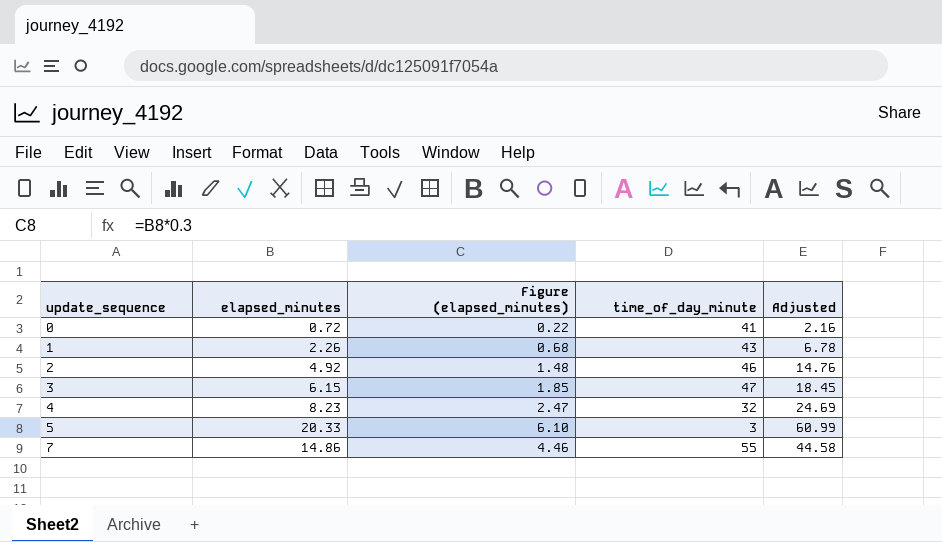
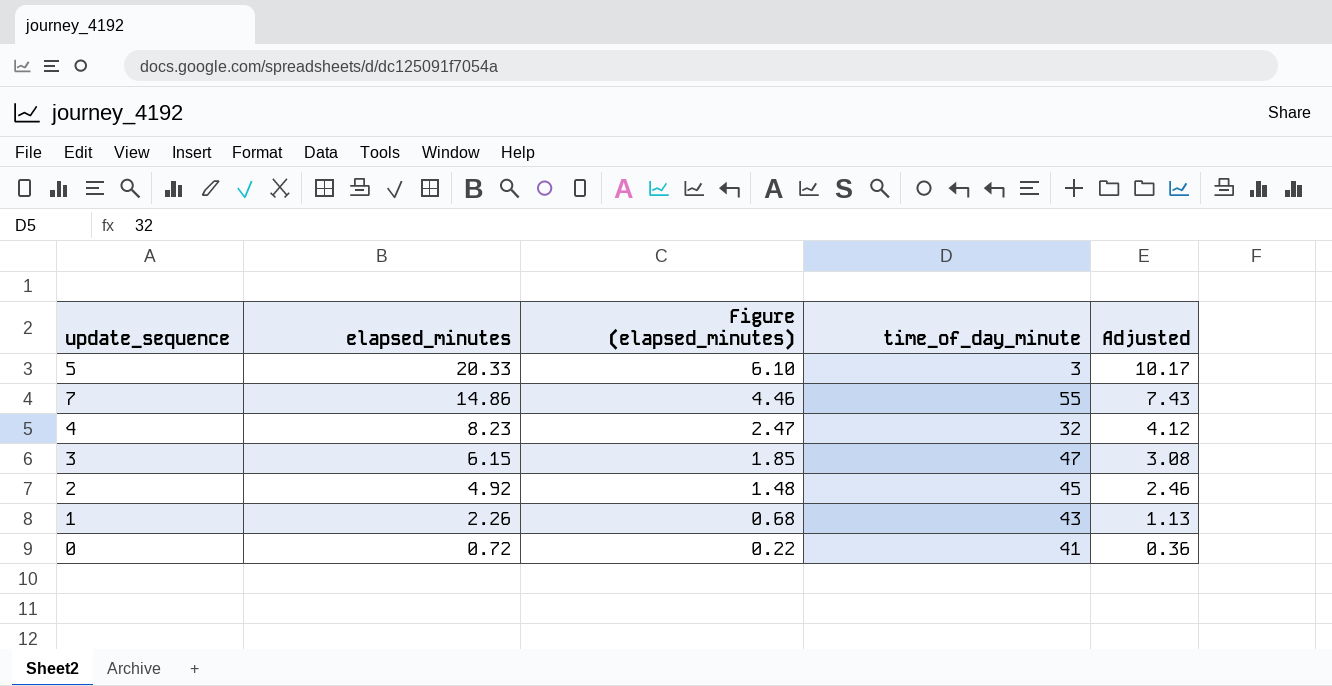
row order: update_sequence ascending -> elapsed_minutes descending
column Adjusted | formula: [elapsed_minutes] * 3 -> [elapsed_minutes] * 0.5
2 | time_of_day_minute: 46 -> 45

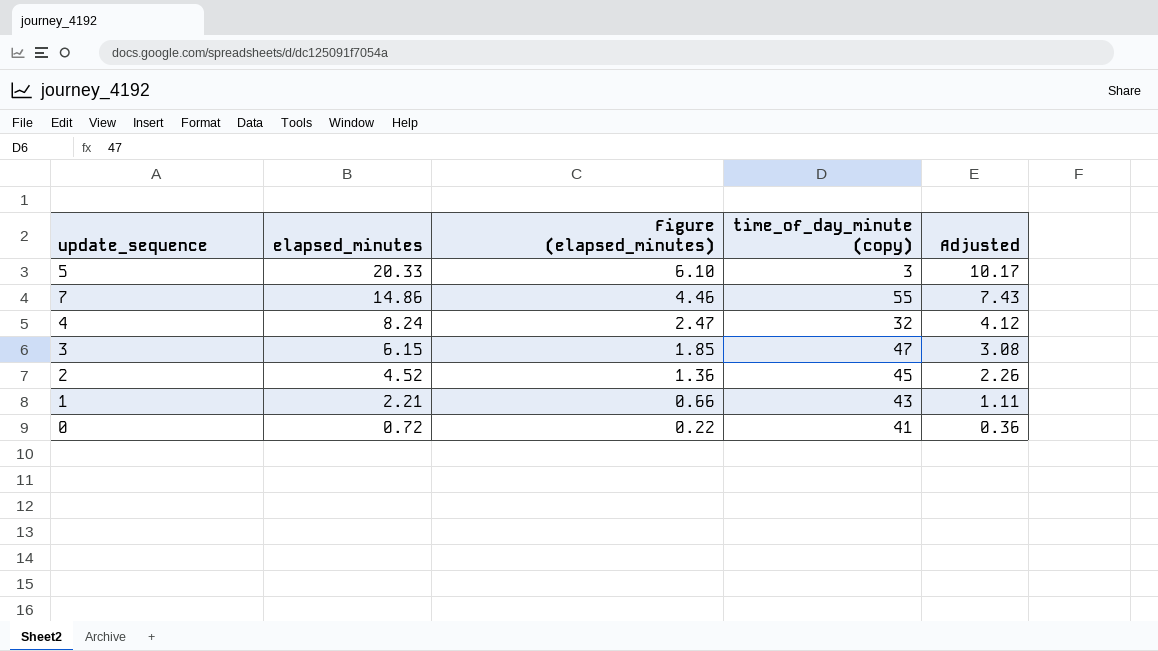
column name: time_of_day_minute -> time_of_day_minute (copy)
4 | elapsed_minutes: 8.23 -> 8.24
2 | elapsed_minutes: 4.92 -> 4.52
2 | Figure (elapsed_minutes): 1.48 -> 1.36
2 | Adjusted: 2.46 -> 2.26
1 | elapsed_minutes: 2.26 -> 2.21
1 | Figure (elapsed_minutes): 0.68 -> 0.66
1 | Adjusted: 1.13 -> 1.11

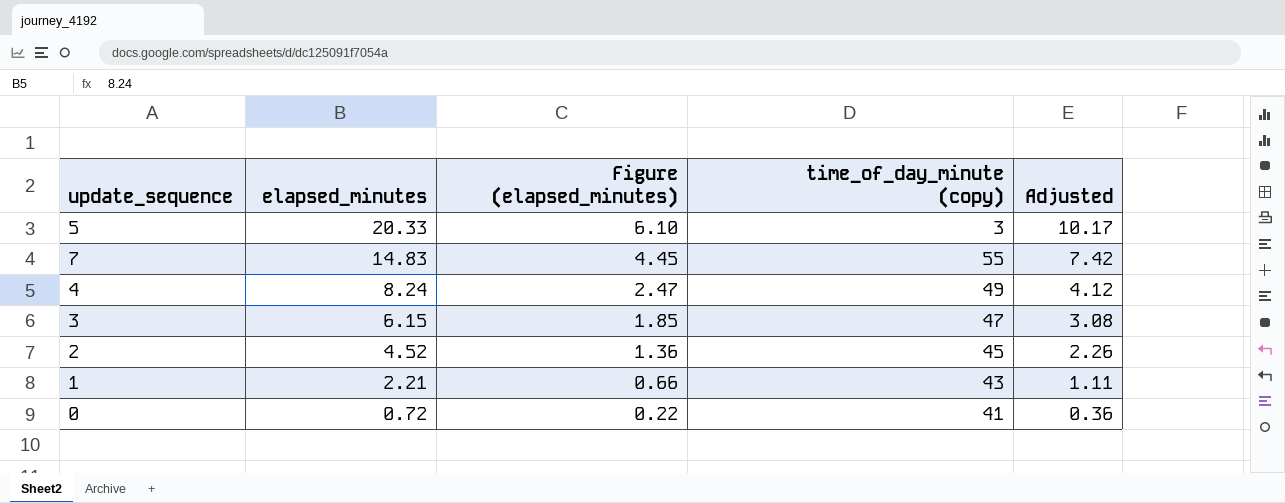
7 | elapsed_minutes: 14.86 -> 14.83
7 | Figure (elapsed_minutes): 4.46 -> 4.45
7 | Adjusted: 7.43 -> 7.42
4 | time_of_day_minute (copy): 32 -> 49

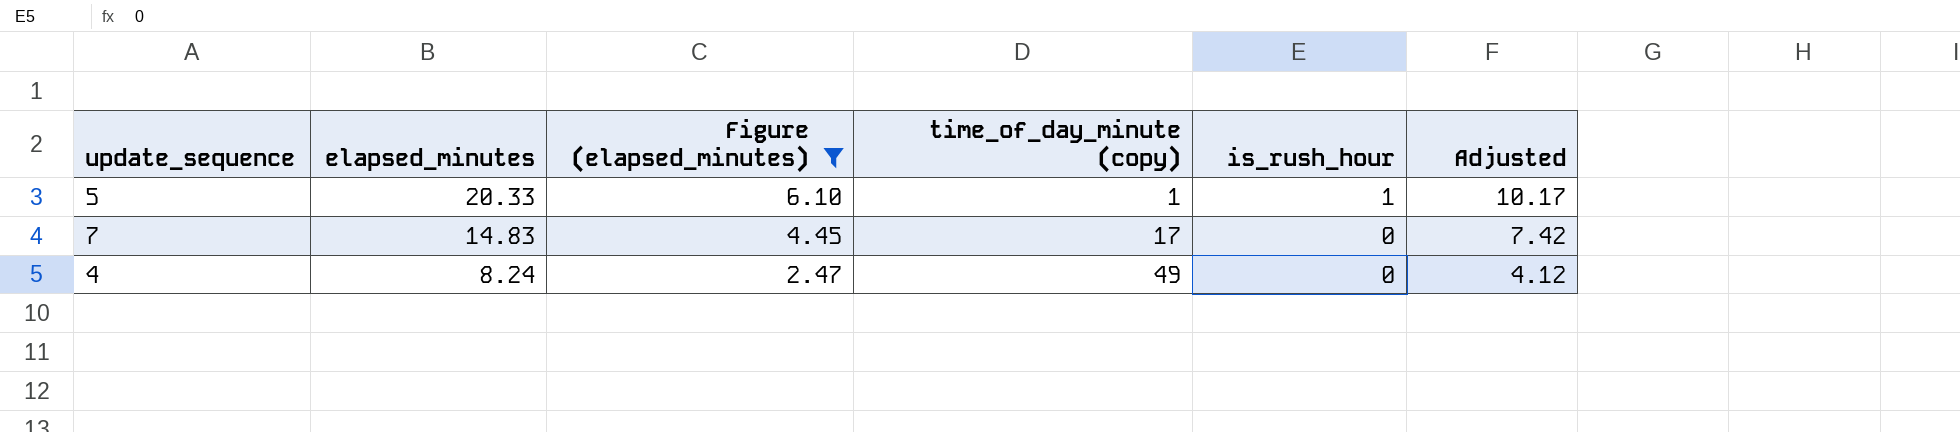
filter: none -> Figure (elapsed_minutes) >= 2.47
column is_rush_hour | position: none -> 5
5 | time_of_day_minute (copy): 3 -> 1
7 | time_of_day_minute (copy): 55 -> 17

